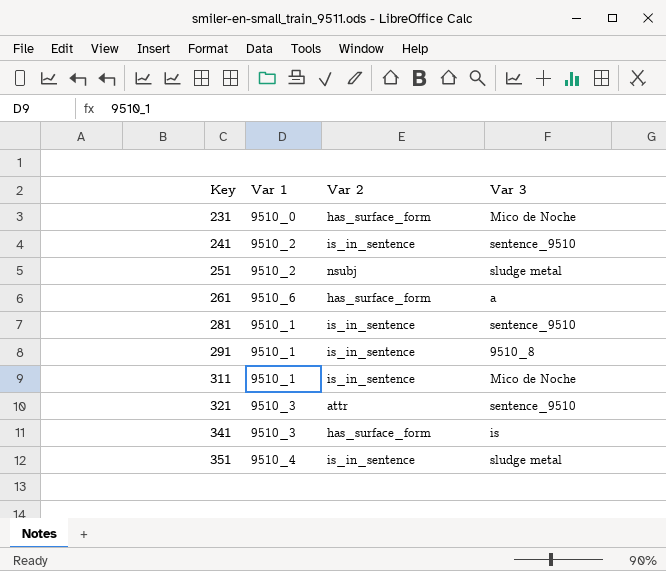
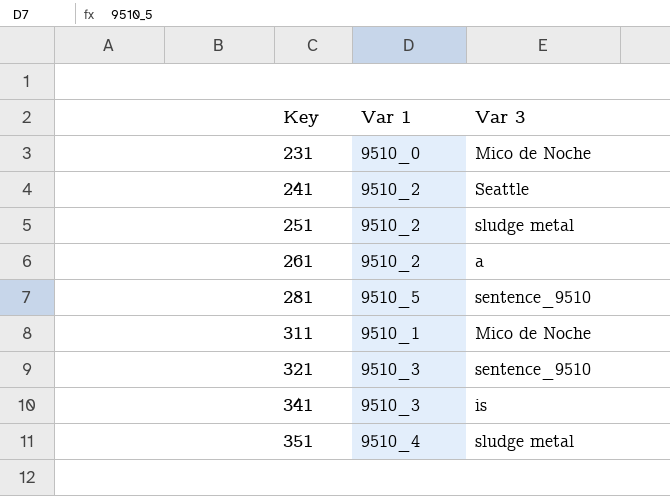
column Var 2 | position: 3 -> none
row 291: 9510_1 | is_in_sentence | 9510_8 -> none
241 | Var 3: sentence_9510 -> Seattle
261 | Var 1: 9510_6 -> 9510_2
281 | Var 1: 9510_1 -> 9510_5

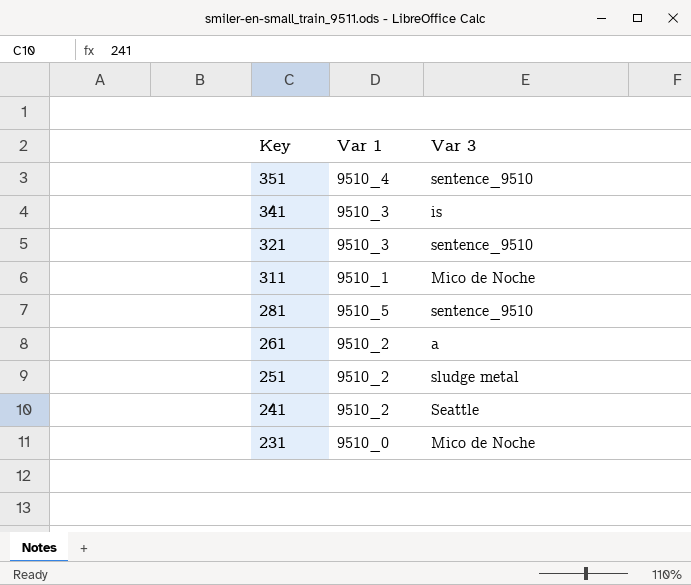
row order: Key ascending -> Key descending
351 | Var 3: sludge metal -> sentence_9510

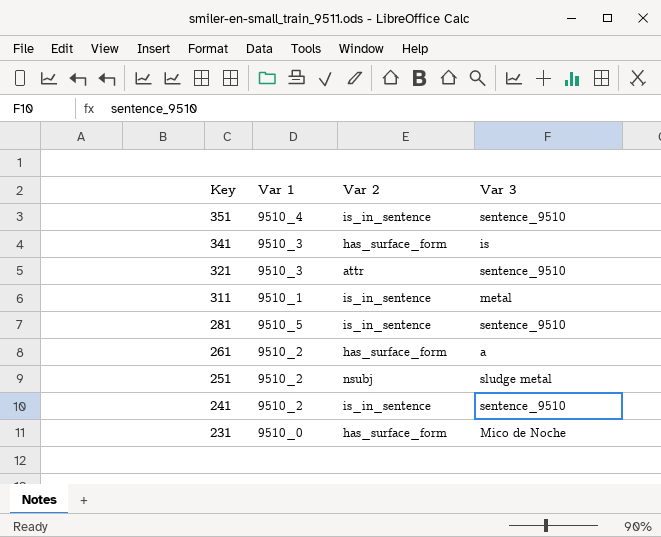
column Var 2 | position: none -> 3
311 | Var 3: Mico de Noche -> metal
241 | Var 3: Seattle -> sentence_9510

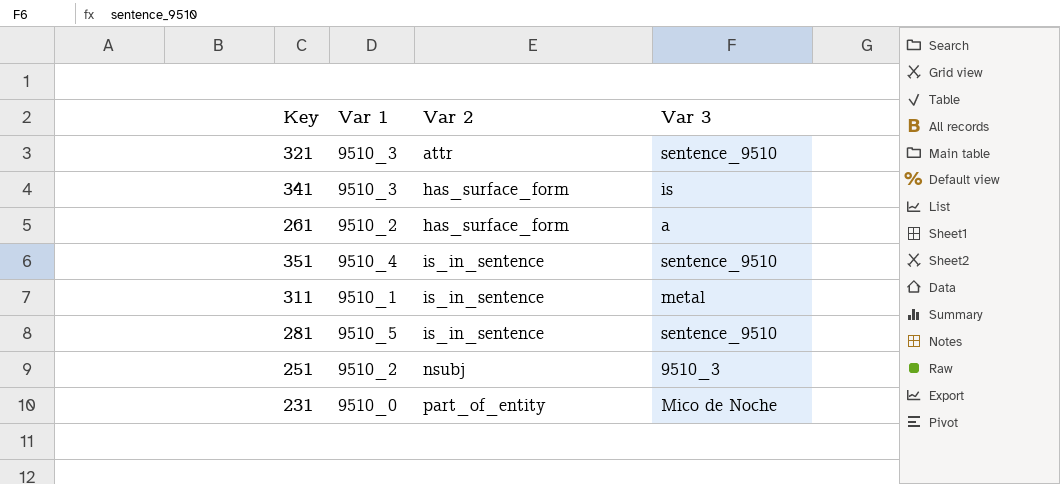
row order: Key descending -> Var 2 ascending
row 241: 9510_2 | is_in_sentence | sentence_9510 -> none
251 | Var 3: sludge metal -> 9510_3
231 | Var 2: has_surface_form -> part_of_entity

